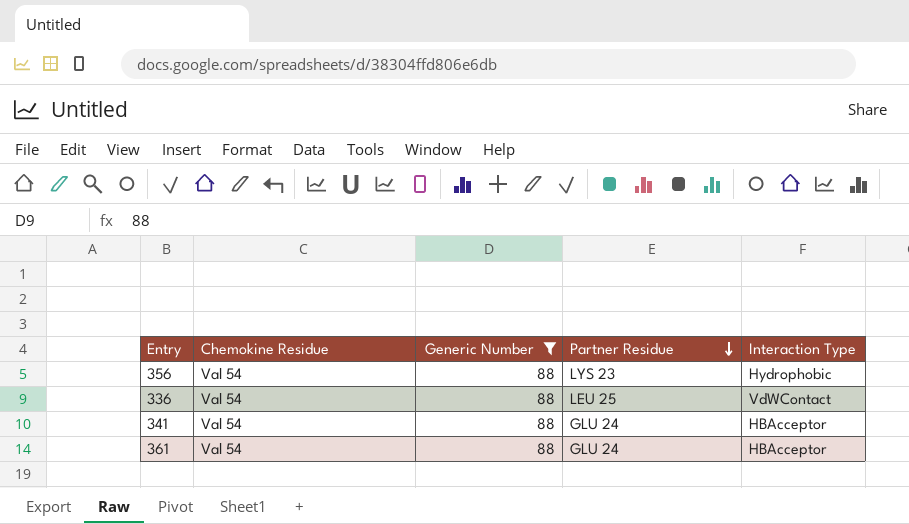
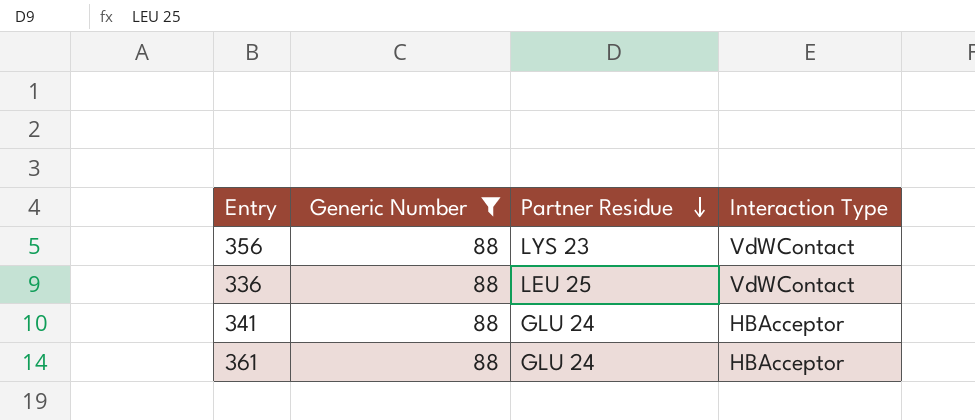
column Chemokine Residue | position: 2 -> none
356 | Interaction Type: Hydrophobic -> VdWContact

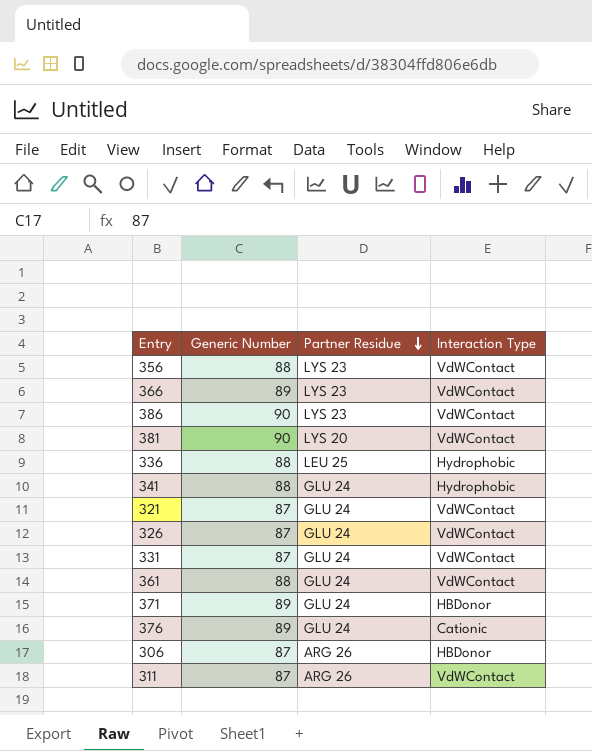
filter: Generic Number = 88 -> none
336 | Interaction Type: VdWContact -> Hydrophobic
341 | Interaction Type: HBAcceptor -> Hydrophobic
361 | Interaction Type: HBAcceptor -> VdWContact

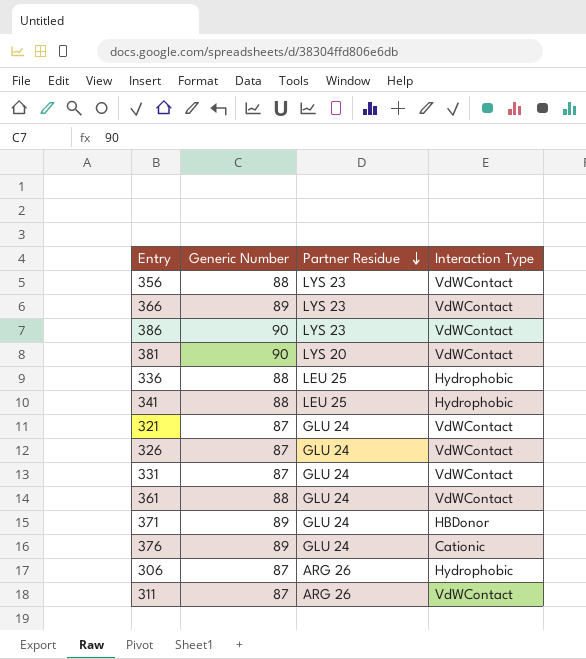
341 | Partner Residue: GLU 24 -> LEU 25
306 | Interaction Type: HBDonor -> Hydrophobic

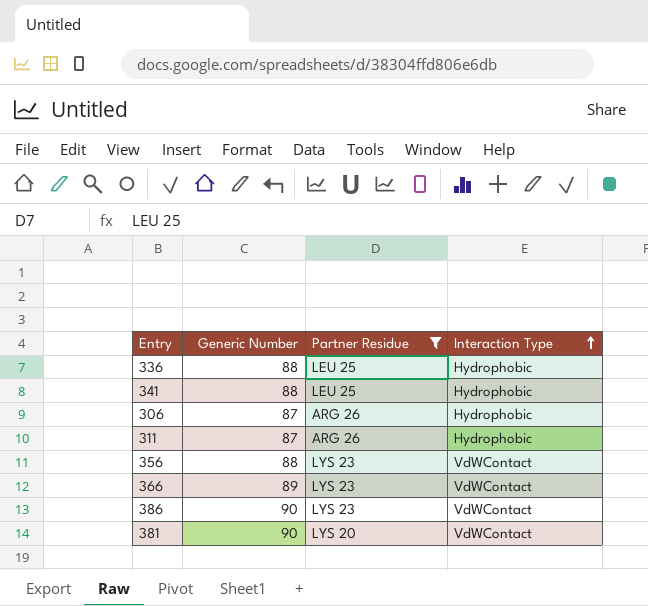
filter: none -> Partner Residue != GLU 24
row order: Partner Residue descending -> Interaction Type ascending
311 | Interaction Type: VdWContact -> Hydrophobic

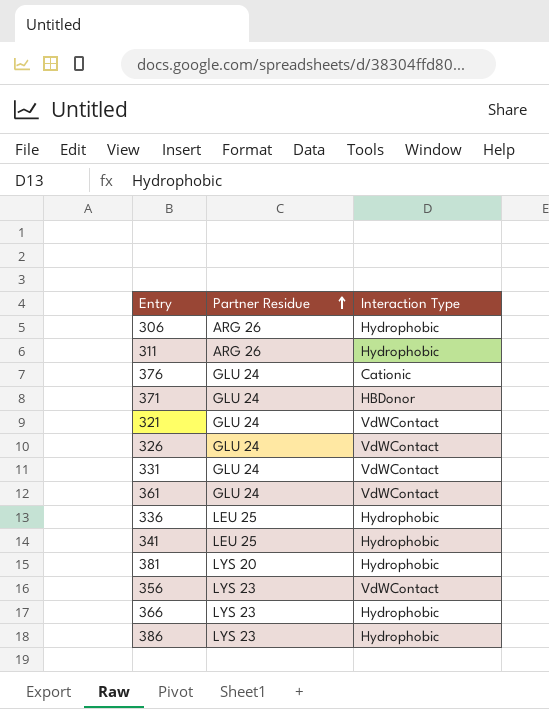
filter: Partner Residue != GLU 24 -> none
row order: Interaction Type ascending -> Partner Residue ascending
column Generic Number | position: 2 -> none
381 | Interaction Type: VdWContact -> Hydrophobic
366 | Interaction Type: VdWContact -> Hydrophobic
386 | Interaction Type: VdWContact -> Hydrophobic

